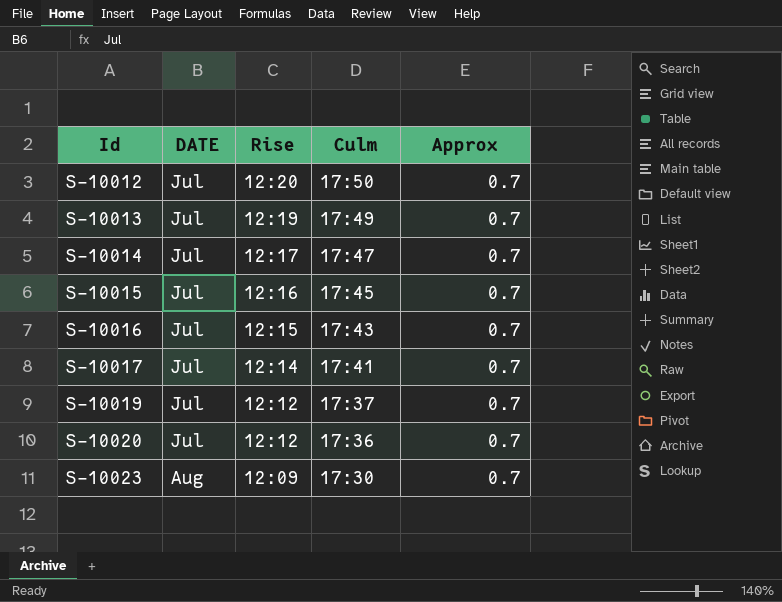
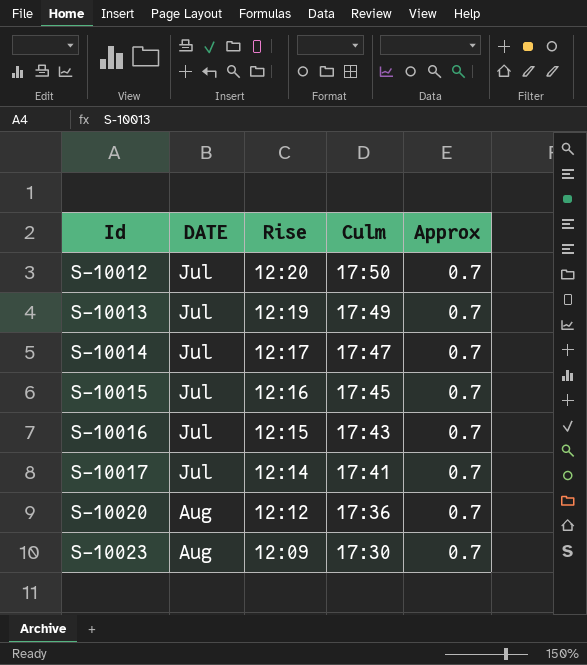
row S-10019: Jul | 12:12 | 17:37 | 0.7 -> none
S-10020 | DATE: Jul -> Aug

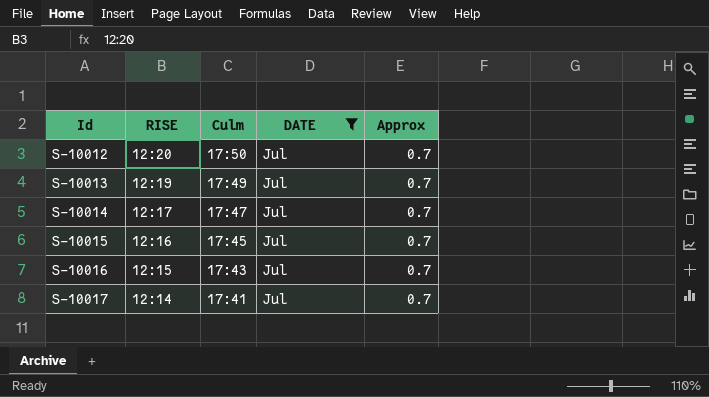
filter: none -> DATE = Jul
column name: Rise -> RISE
column DATE | position: 2 -> 4

